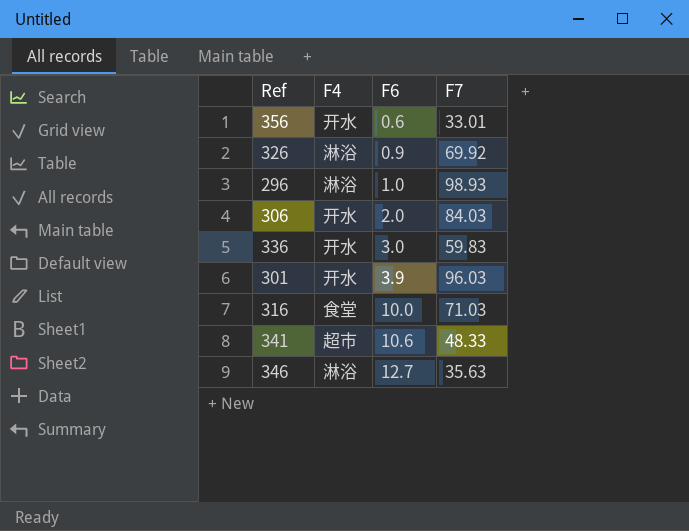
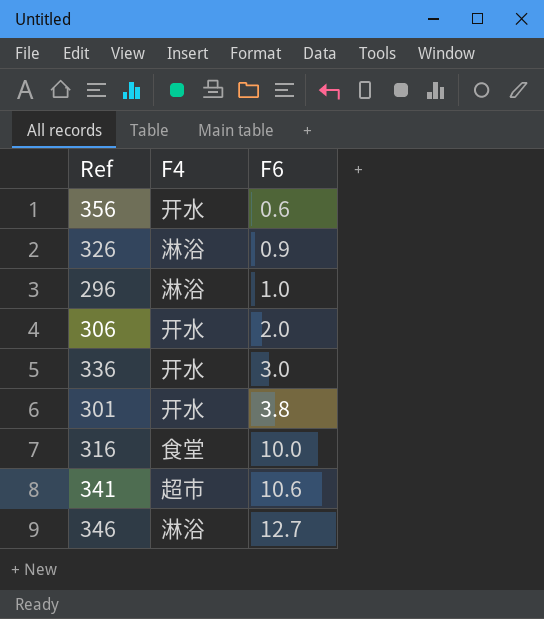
column F7 | position: 4 -> none
301 | F6: 3.9 -> 3.8

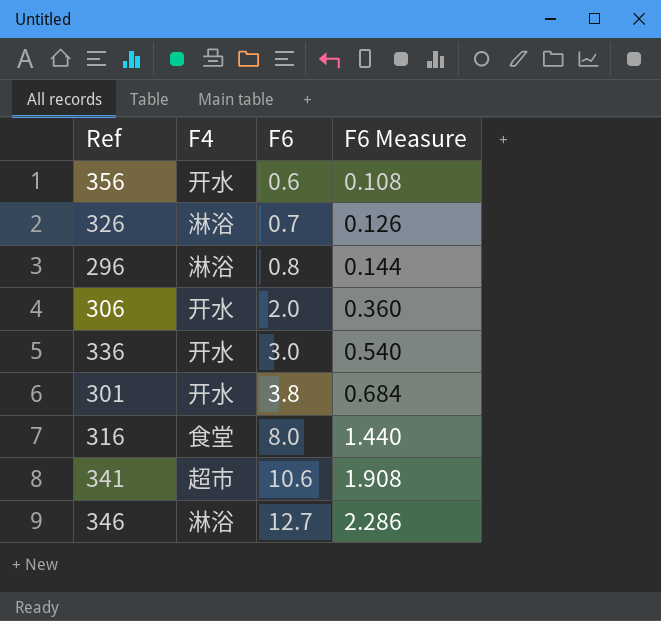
column F6 Measure | formula: none -> [F6] * 0.18
326 | F6: 0.9 -> 0.7
296 | F6: 1.0 -> 0.8
316 | F6: 10.0 -> 8.0

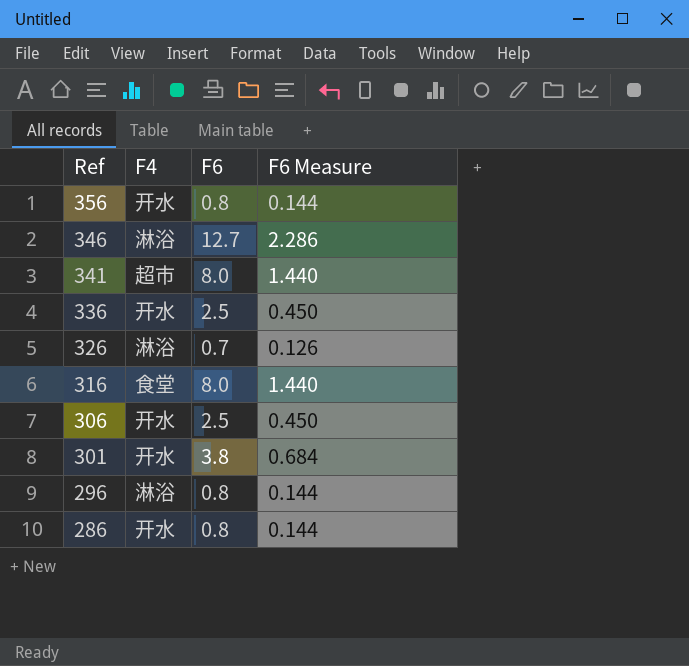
row order: F6 ascending -> Ref descending
356 | F6: 0.6 -> 0.8
356 | F6 Measure: 0.108 -> 0.144
341 | F6: 10.6 -> 8.0
341 | F6 Measure: 1.908 -> 1.440
336 | F6: 3.0 -> 2.5
336 | F6 Measure: 0.540 -> 0.450
306 | F6: 2.0 -> 2.5
306 | F6 Measure: 0.360 -> 0.450
row 286: none -> 开水 | 0.8 | 0.144

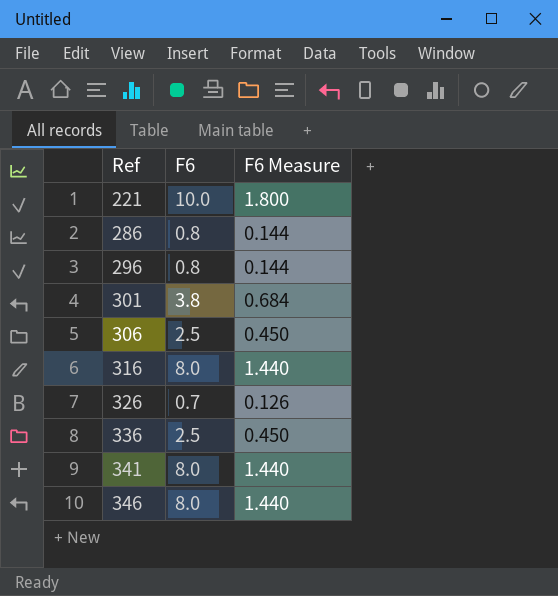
row order: Ref descending -> Ref ascending
column F4 | position: 2 -> none
row 356: 开水 | 0.8 | 0.144 -> none
row 221: none -> 10.0 | 1.800
346 | F6: 12.7 -> 8.0
346 | F6 Measure: 2.286 -> 1.440

